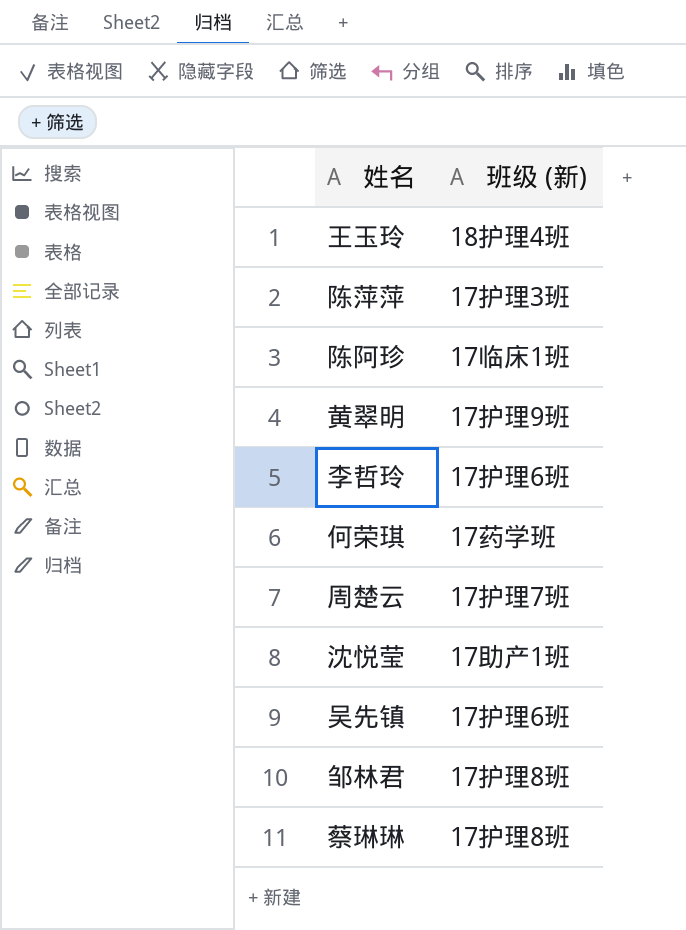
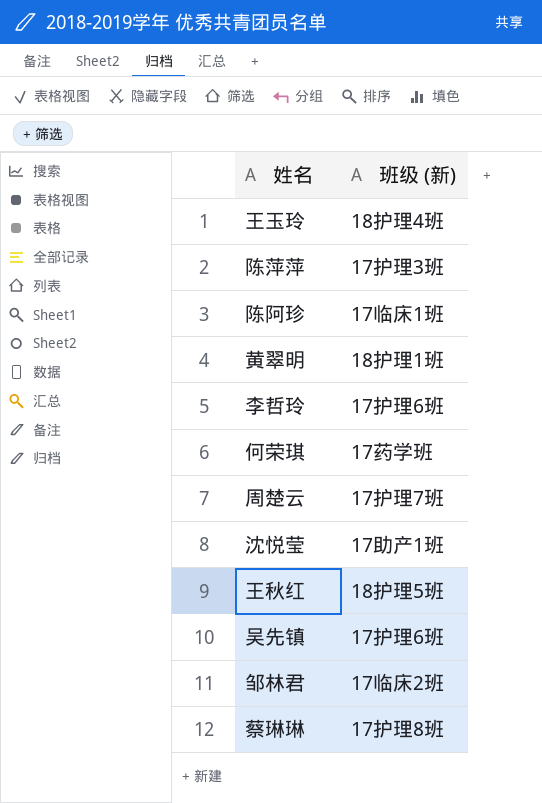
黄翠明 | 班级 (新): 17护理9班 -> 18护理1班
row 王秋红: none -> 18护理5班
邹林君 | 班级 (新): 17护理8班 -> 17临床2班

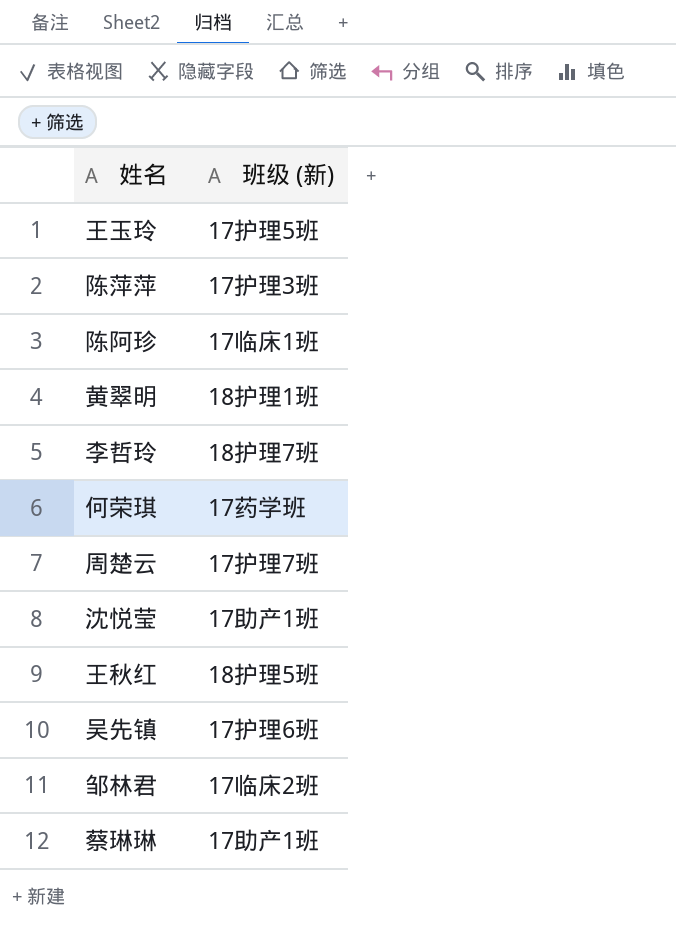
王玉玲 | 班级 (新): 18护理4班 -> 17护理5班
李哲玲 | 班级 (新): 17护理6班 -> 18护理7班
蔡琳琳 | 班级 (新): 17护理8班 -> 17助产1班

